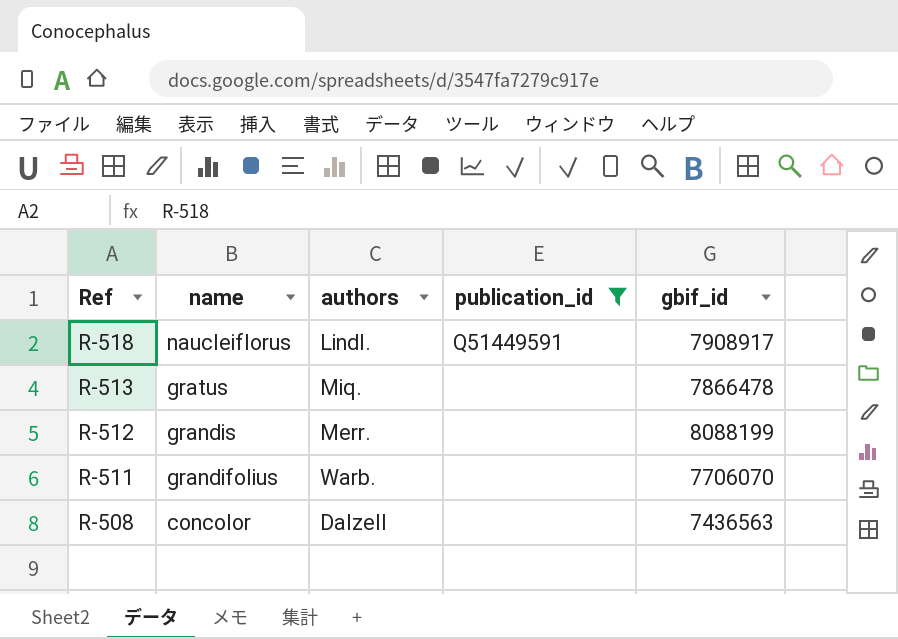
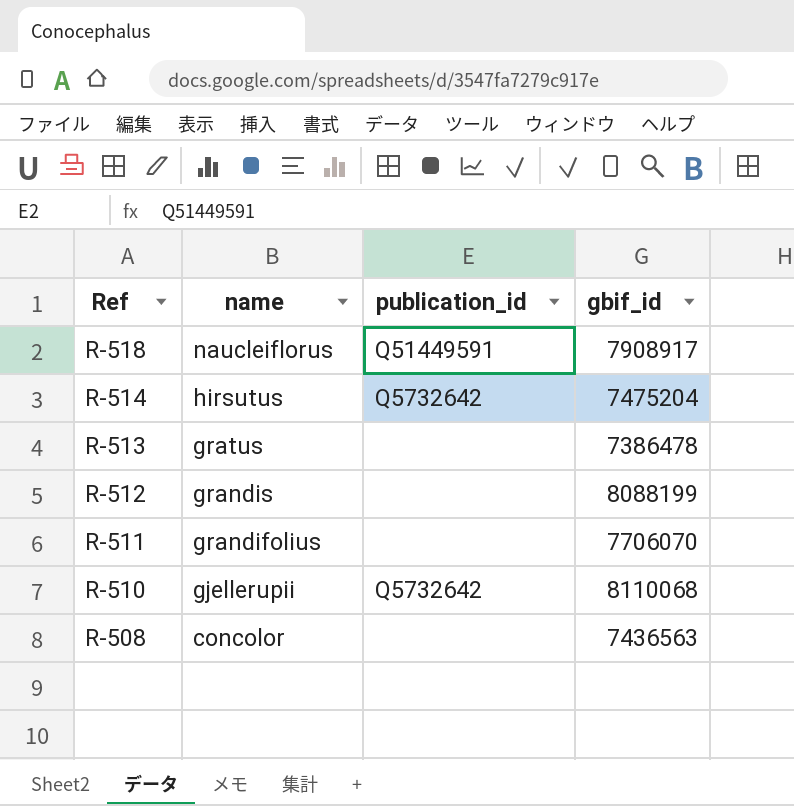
filter: publication_id != Q5732642 -> none
column authors | position: 3 -> none
R-513 | gbif_id: 7866478 -> 7386478

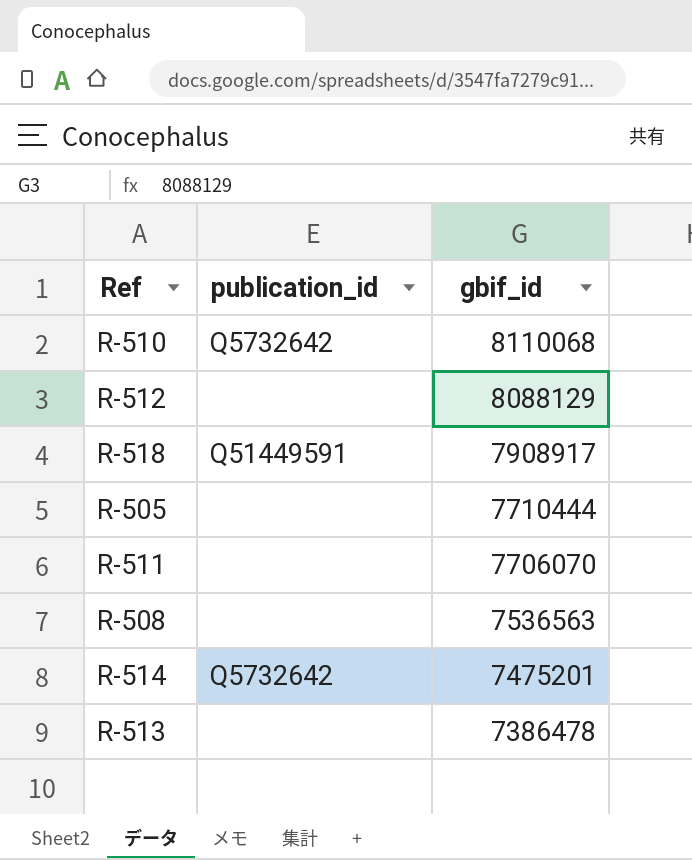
row order: Ref descending -> gbif_id descending
column name | position: 2 -> none
R-512 | gbif_id: 8088199 -> 8088129
row R-505: none -> none | 7710444
R-508 | gbif_id: 7436563 -> 7536563
R-514 | gbif_id: 7475204 -> 7475201

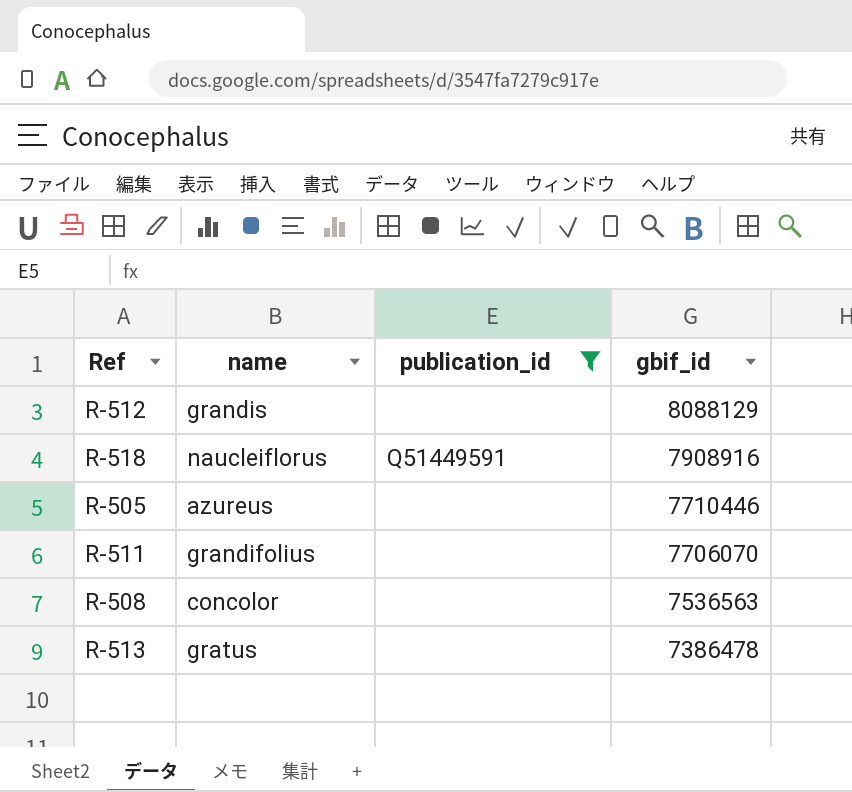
filter: none -> publication_id != Q5732642
column name | position: none -> 2
R-518 | gbif_id: 7908917 -> 7908916
R-505 | gbif_id: 7710444 -> 7710446

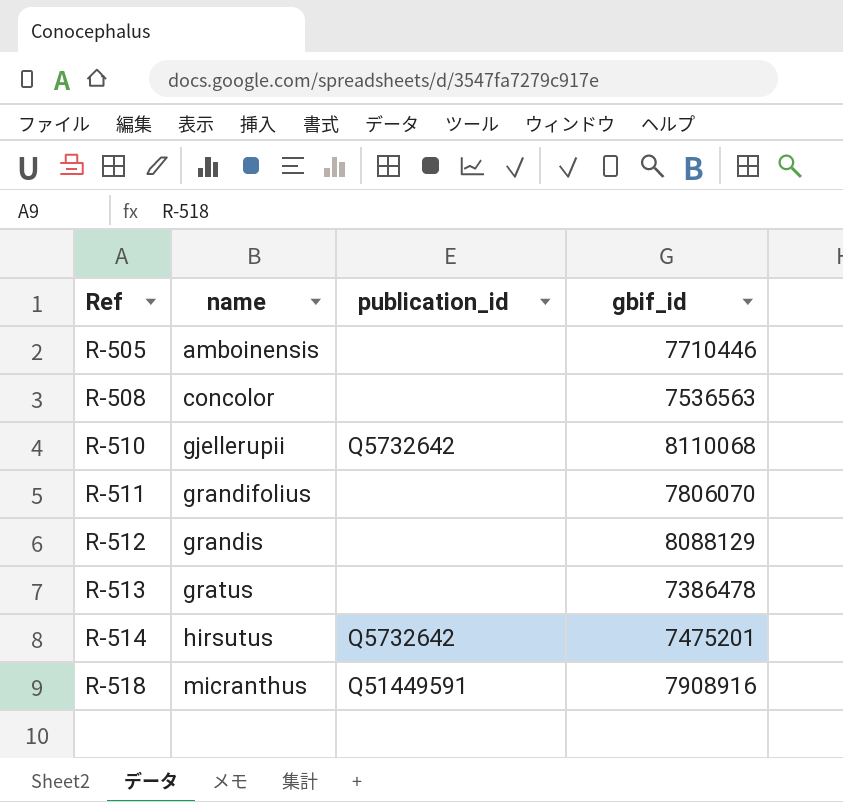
filter: publication_id != Q5732642 -> none
row order: gbif_id descending -> Ref ascending
R-505 | name: azureus -> amboinensis
R-511 | gbif_id: 7706070 -> 7806070
R-518 | name: naucleiflorus -> micranthus

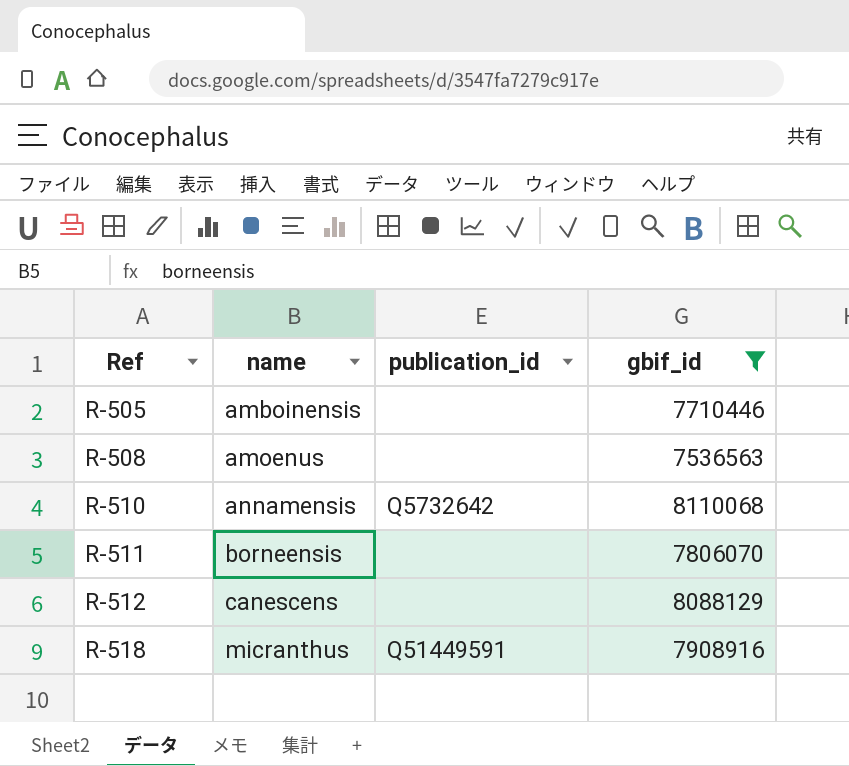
filter: none -> gbif_id >= 7536563
R-508 | name: concolor -> amoenus
R-510 | name: gjellerupii -> annamensis
R-511 | name: grandifolius -> borneensis
R-512 | name: grandis -> canescens

